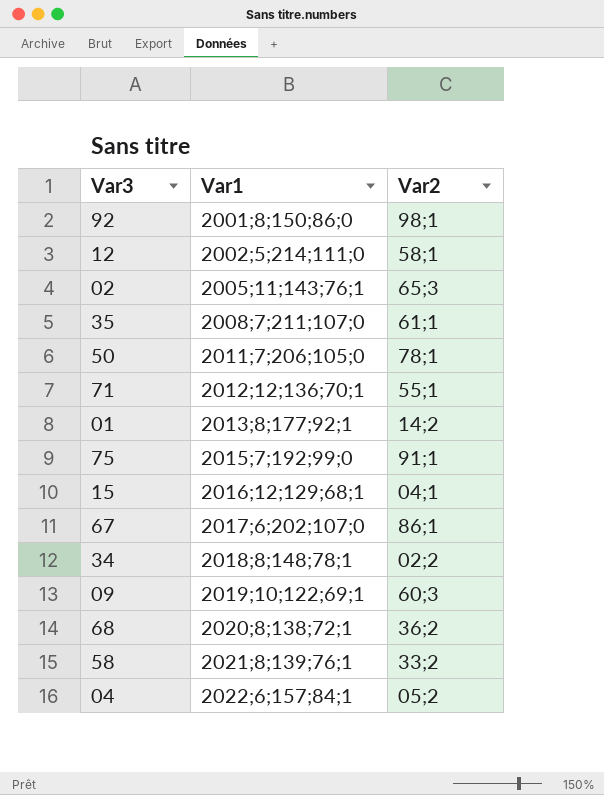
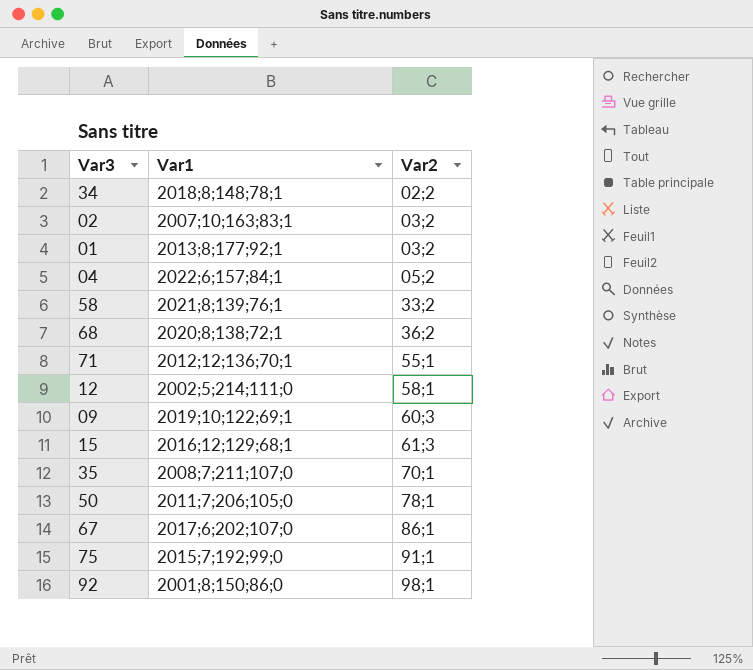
row order: Var1 ascending -> Var2 ascending
02 | Var1: 2005;11;143;76;1 -> 2007;10;163;83;1
02 | Var2: 65;3 -> 03;2
01 | Var2: 14;2 -> 03;2
15 | Var2: 04;1 -> 61;3
35 | Var2: 61;1 -> 70;1

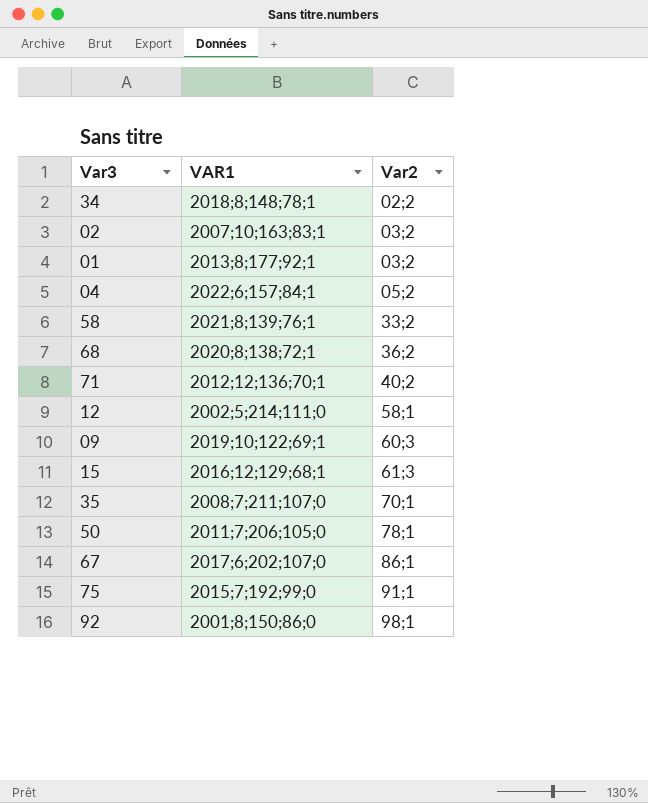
column name: Var1 -> VAR1
71 | Var2: 55;1 -> 40;2

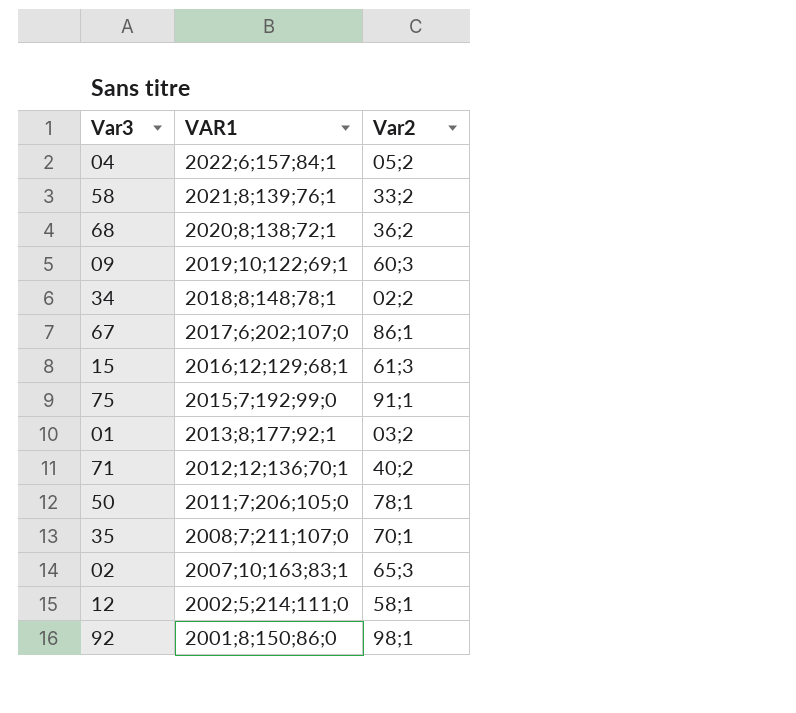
row order: Var2 ascending -> VAR1 descending
02 | Var2: 03;2 -> 65;3

